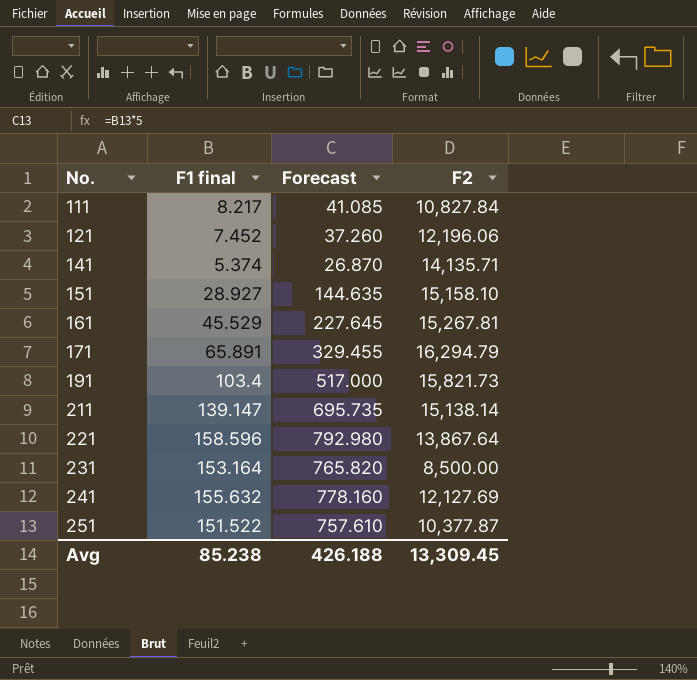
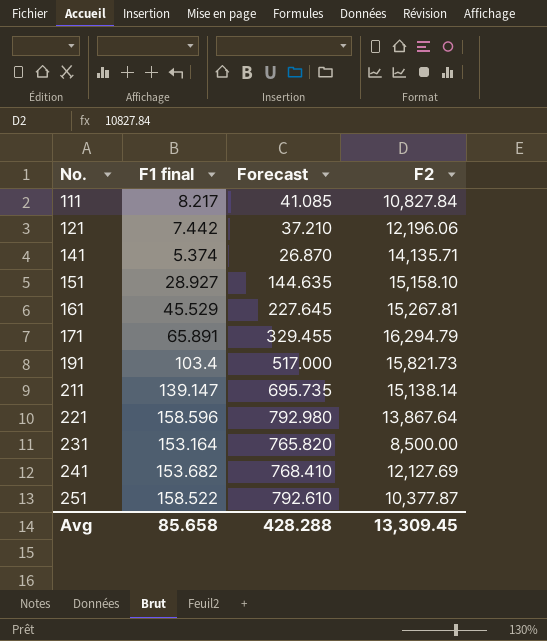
121 | F1 final: 7.452 -> 7.442
121 | Forecast: 37.260 -> 37.210
241 | F1 final: 155.632 -> 153.682
241 | Forecast: 778.160 -> 768.410
251 | F1 final: 151.522 -> 158.522
251 | Forecast: 757.610 -> 792.610
Avg | F1 final: 85.238 -> 85.658
Avg | Forecast: 426.188 -> 428.288

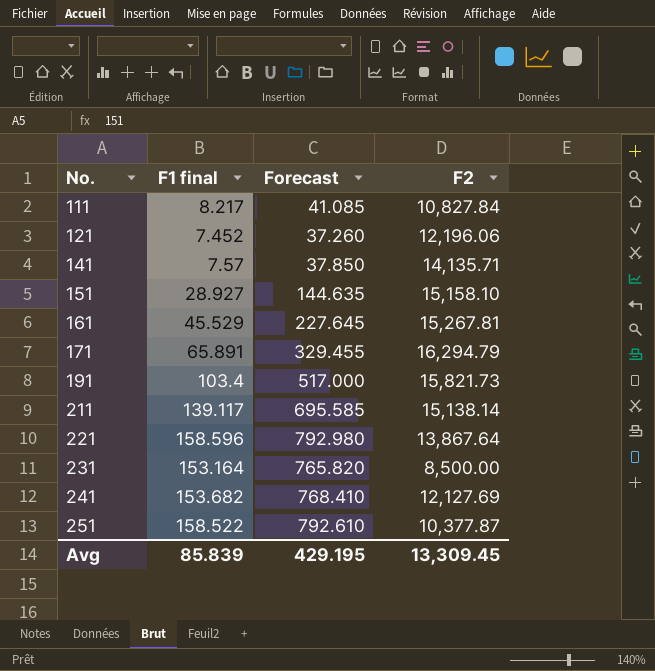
121 | F1 final: 7.442 -> 7.452
121 | Forecast: 37.210 -> 37.260
141 | F1 final: 5.374 -> 7.57
141 | Forecast: 26.870 -> 37.850
211 | F1 final: 139.147 -> 139.117
211 | Forecast: 695.735 -> 695.585
Avg | F1 final: 85.658 -> 85.839
Avg | Forecast: 428.288 -> 429.195

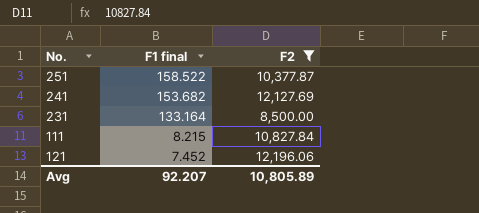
filter: none -> F2 <= 12,196.06
row order: No. ascending -> F1 final descending
column Forecast | formula: [F1 final] * 5 -> none
231 | F1 final: 153.164 -> 133.164
111 | F1 final: 8.217 -> 8.215
Avg | F1 final: 85.839 -> 92.207
Avg | F2: 13,309.45 -> 10,805.89

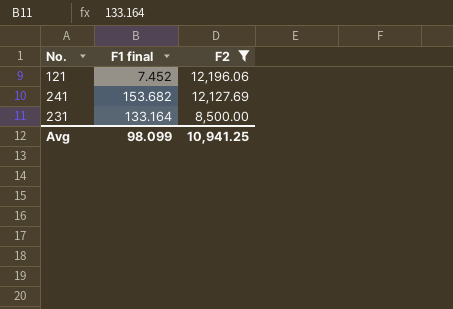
row order: F1 final descending -> F2 descending
row 251: 158.522 | 10,377.87 -> none
row 111: 8.215 | 10,827.84 -> none
Avg | F1 final: 92.207 -> 98.099
Avg | F2: 10,805.89 -> 10,941.25

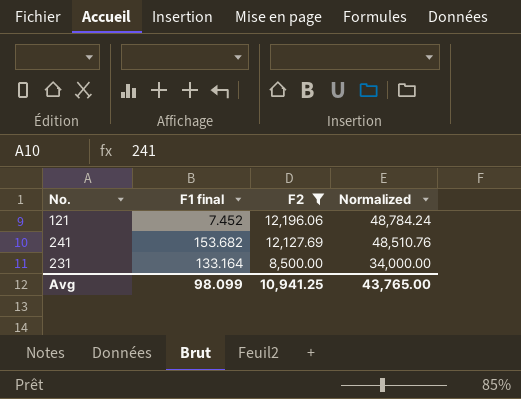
column Normalized | formula: none -> [F2] * 4

